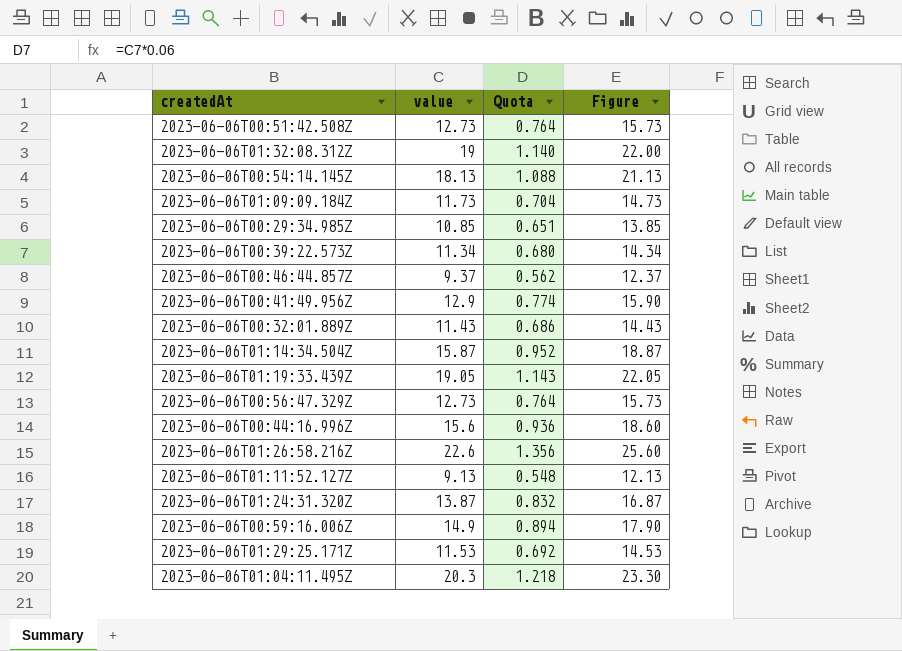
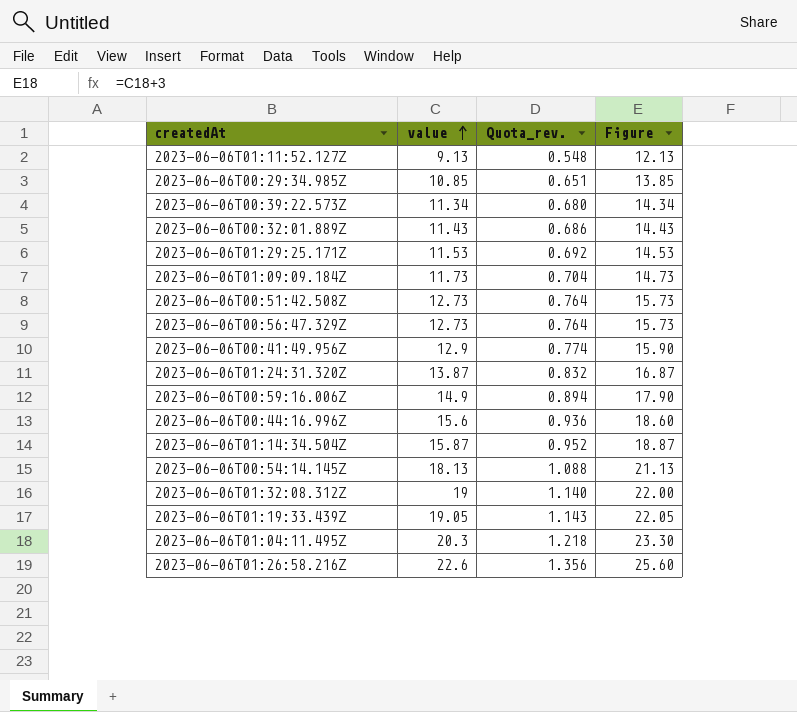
row order: none -> value ascending
column name: Quota -> Quota_rev.
row 2023-06-06T00:46:44.857Z: 9.37 | 0.562 | 12.37 -> none

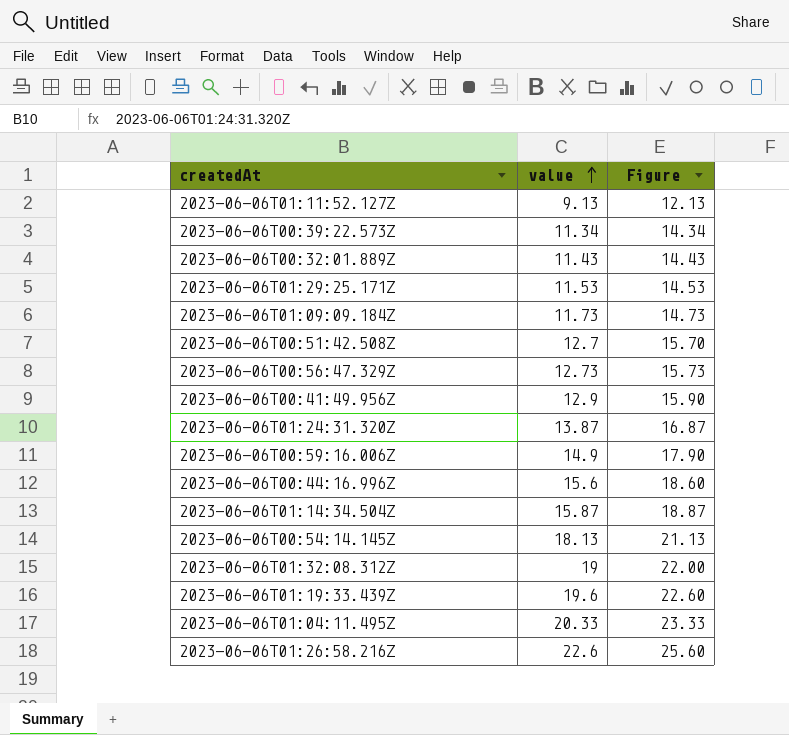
column Quota_rev. | formula: [value] * 0.06 -> none
row 2023-06-06T00:29:34.985Z: 10.85 | 0.651 | 13.85 -> none
2023-06-06T00:51:42.508Z | value: 12.73 -> 12.7
2023-06-06T00:51:42.508Z | Figure: 15.73 -> 15.70
2023-06-06T01:19:33.439Z | value: 19.05 -> 19.6
2023-06-06T01:19:33.439Z | Figure: 22.05 -> 22.60
2023-06-06T01:04:11.495Z | value: 20.3 -> 20.33
2023-06-06T01:04:11.495Z | Figure: 23.30 -> 23.33

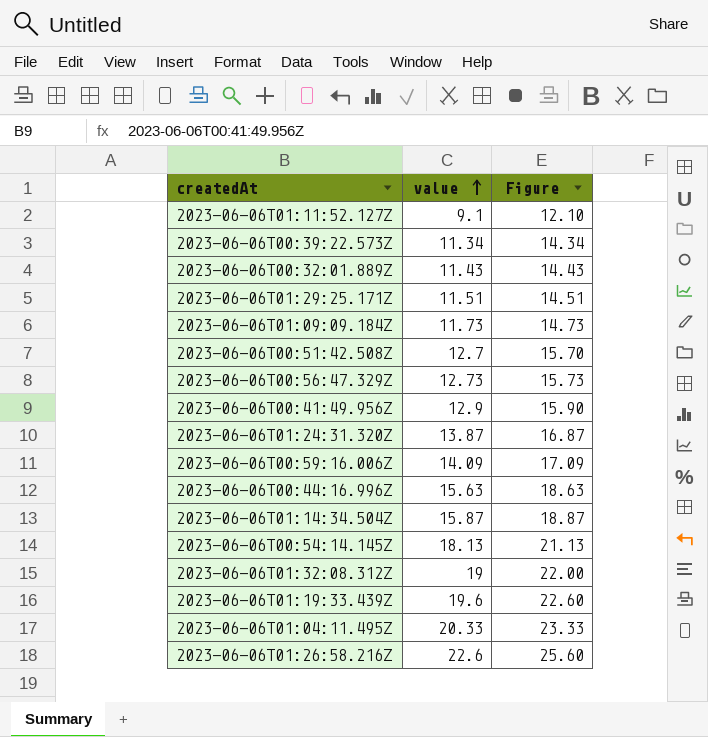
2023-06-06T01:11:52.127Z | value: 9.13 -> 9.1
2023-06-06T01:11:52.127Z | Figure: 12.13 -> 12.10
2023-06-06T01:29:25.171Z | value: 11.53 -> 11.51
2023-06-06T01:29:25.171Z | Figure: 14.53 -> 14.51
2023-06-06T00:59:16.006Z | value: 14.9 -> 14.09
2023-06-06T00:59:16.006Z | Figure: 17.90 -> 17.09
2023-06-06T00:44:16.996Z | value: 15.6 -> 15.63
2023-06-06T00:44:16.996Z | Figure: 18.60 -> 18.63

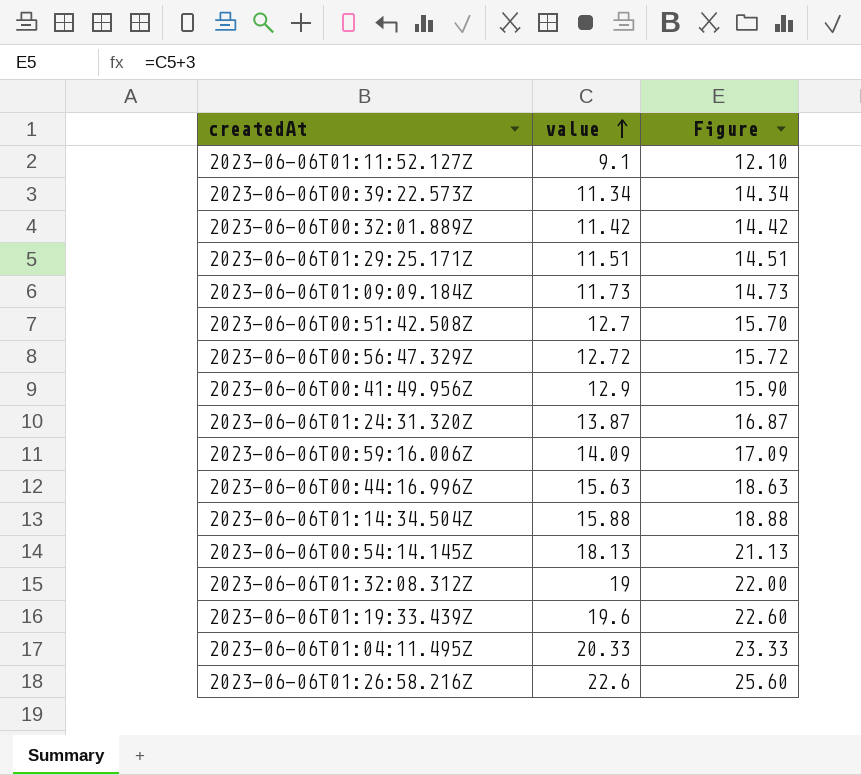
2023-06-06T00:32:01.889Z | value: 11.43 -> 11.42
2023-06-06T00:32:01.889Z | Figure: 14.43 -> 14.42
2023-06-06T00:56:47.329Z | value: 12.73 -> 12.72
2023-06-06T00:56:47.329Z | Figure: 15.73 -> 15.72
2023-06-06T01:14:34.504Z | value: 15.87 -> 15.88
2023-06-06T01:14:34.504Z | Figure: 18.87 -> 18.88

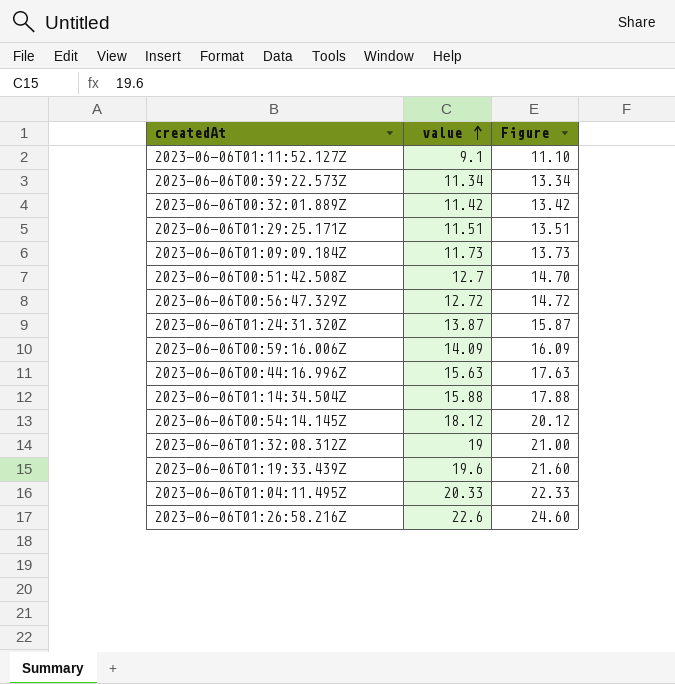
column Figure | formula: [value] + 3 -> [value] + 2
row 2023-06-06T00:41:49.956Z: 12.9 | 15.90 -> none
2023-06-06T00:54:14.145Z | value: 18.13 -> 18.12

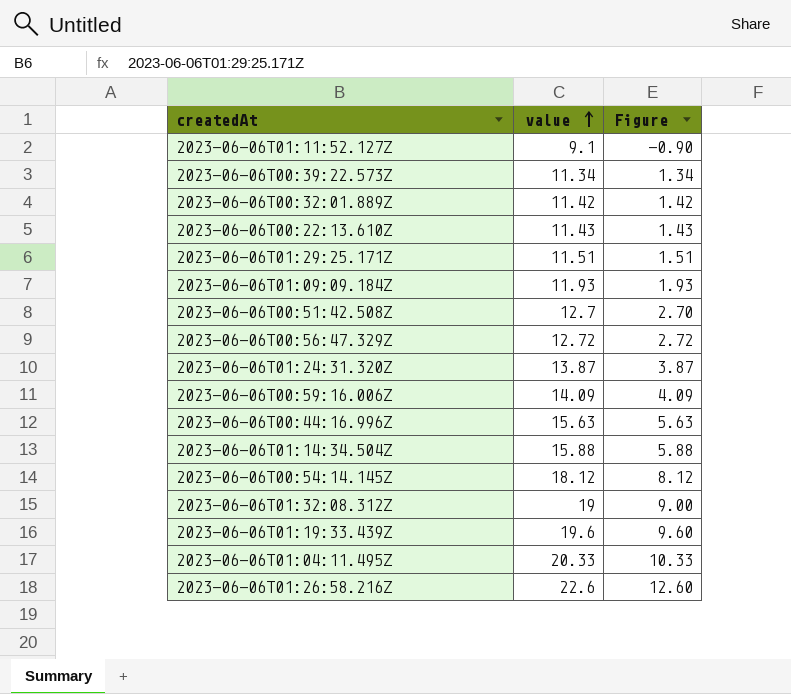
column Figure | formula: [value] + 2 -> [value] - 10
row 2023-06-06T00:22:13.610Z: none -> 11.43 | 1.43
2023-06-06T01:09:09.184Z | value: 11.73 -> 11.93

